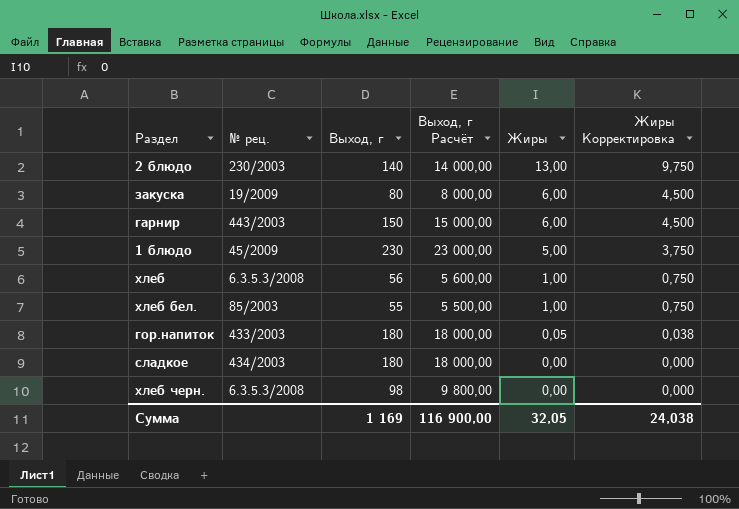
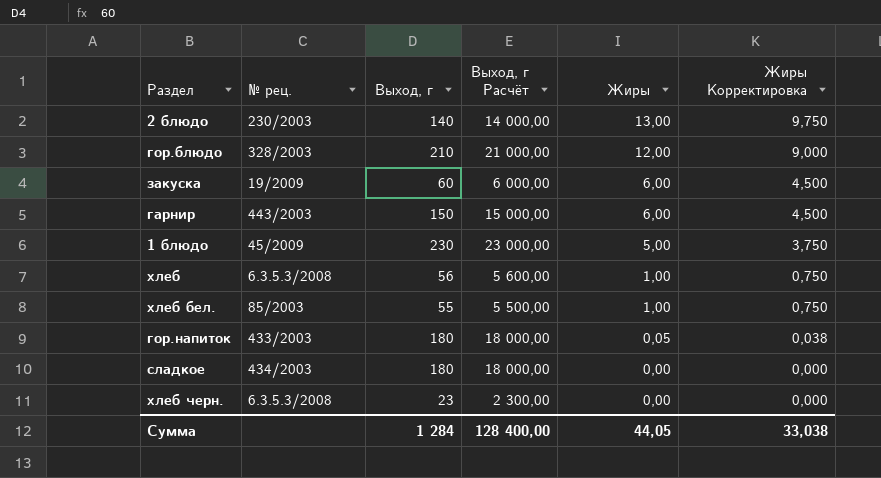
row гор.блюдо: none -> 328/2003 | 210 | 21 000,00 | 12,00 | 9,000
закуска | Выход, г: 80 -> 60
закуска | Выход, г Расчёт: 8 000,00 -> 6 000,00
хлеб черн. | Выход, г: 98 -> 23
хлеб черн. | Выход, г Расчёт: 9 800,00 -> 2 300,00
Сумма | Выход, г: 1 169 -> 1 284
Сумма | Выход, г Расчёт: 116 900,00 -> 128 400,00
Сумма | Жиры: 32,05 -> 44,05
Сумма | Жиры Корректировка: 24,038 -> 33,038

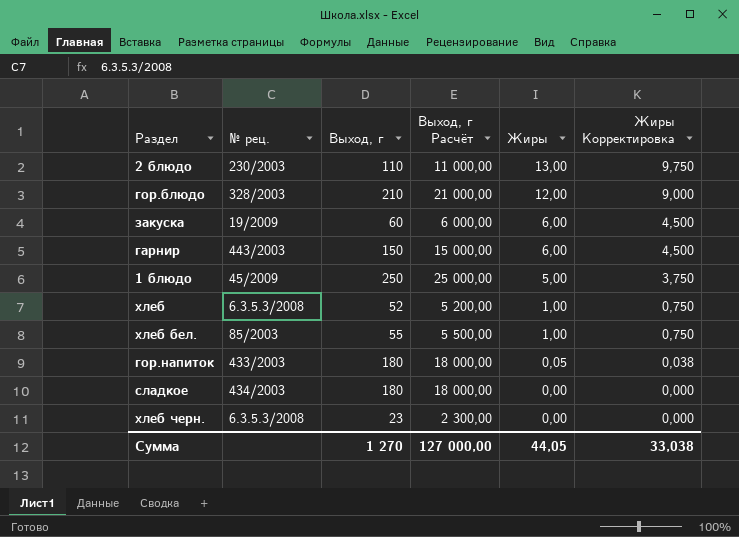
2 блюдо | Выход, г: 140 -> 110
2 блюдо | Выход, г Расчёт: 14 000,00 -> 11 000,00
1 блюдо | Выход, г: 230 -> 250
1 блюдо | Выход, г Расчёт: 23 000,00 -> 25 000,00
хлеб | Выход, г: 56 -> 52
хлеб | Выход, г Расчёт: 5 600,00 -> 5 200,00
Сумма | Выход, г: 1 284 -> 1 270
Сумма | Выход, г Расчёт: 128 400,00 -> 127 000,00

